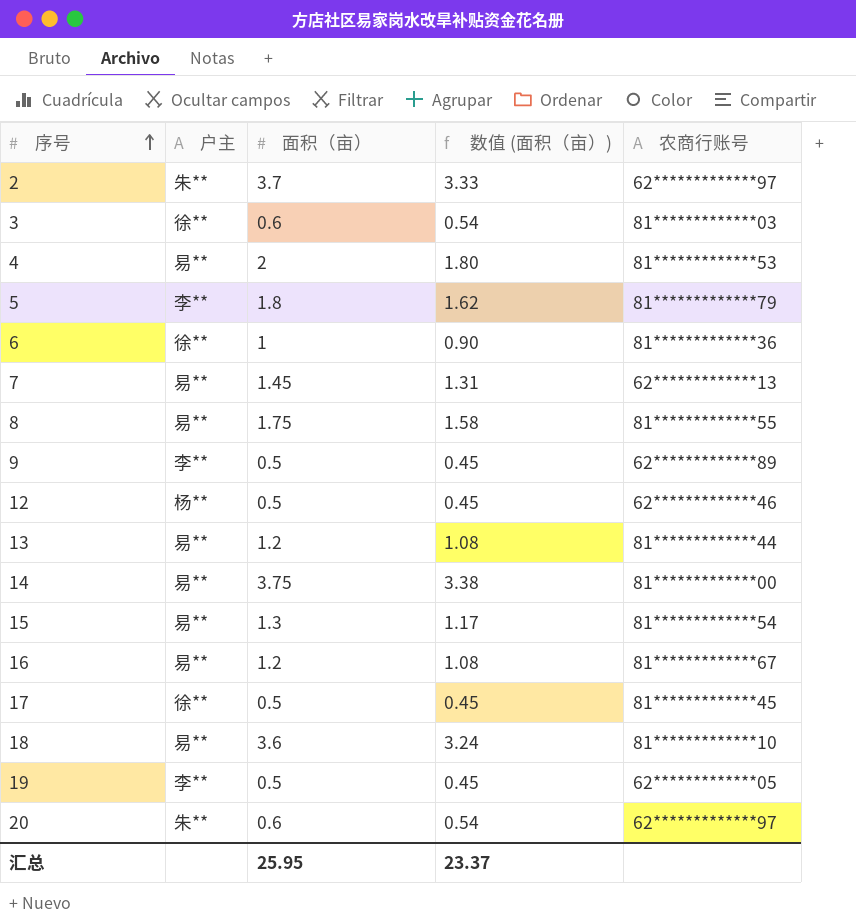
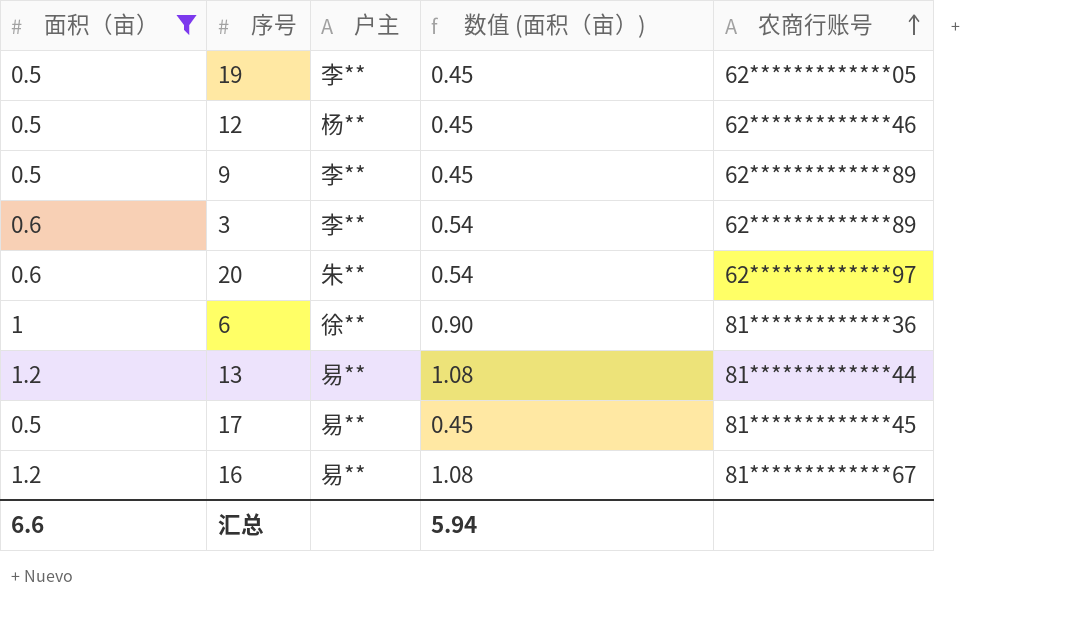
filter: none -> 面积（亩） <= 1.2
row order: 序号 ascending -> 农商行账号 ascending
column 面积（亩） | position: 3 -> 1
3 | 户主: 徐** -> 李**
3 | 农商行账号: 81*************03 -> 62*************89
17 | 户主: 徐** -> 易**
汇总 | 面积（亩）: 25.95 -> 6.6
汇总 | 数值 (面积（亩）): 23.37 -> 5.94

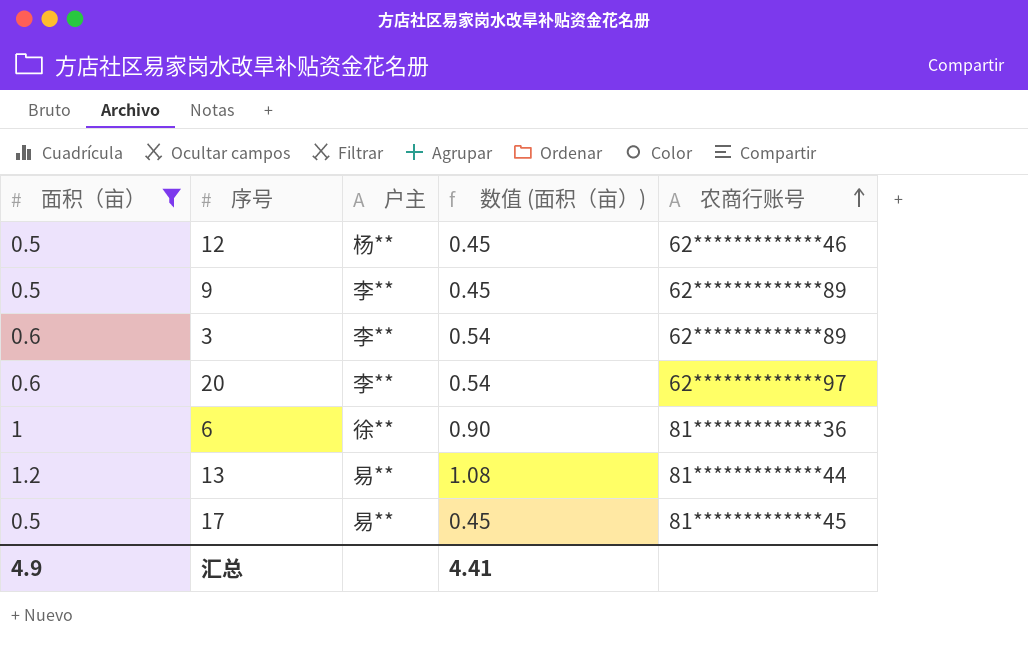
row 19: 0.5 | 李** | 0.45 | 62*************05 -> none
row 16: 1.2 | 易** | 1.08 | 81*************67 -> none
20 | 户主: 朱** -> 李**
汇总 | 面积（亩）: 6.6 -> 4.9
汇总 | 数值 (面积（亩）): 5.94 -> 4.41

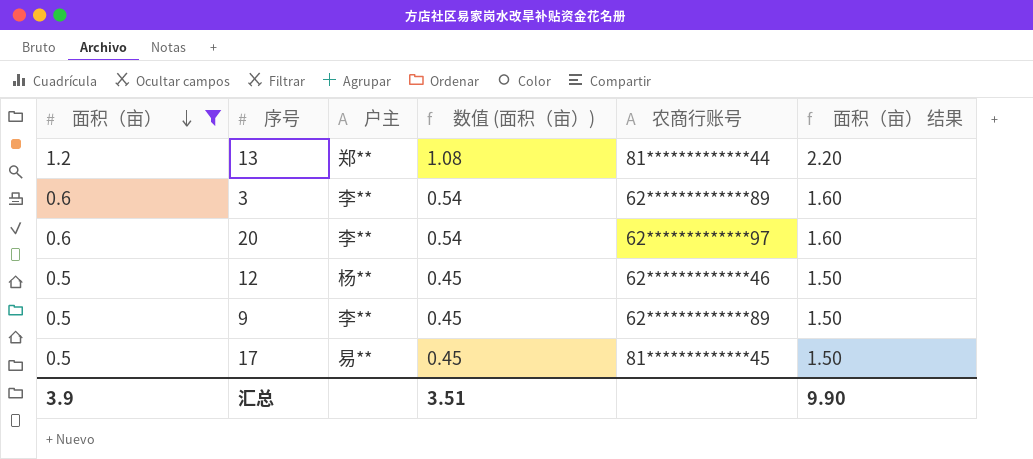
row order: 农商行账号 ascending -> 面积（亩） descending
column 面积（亩） 结果 | formula: none -> [面积（亩）] + 1
row 6: 1 | 徐** | 0.90 | 81*************36 -> none
13 | 户主: 易** -> 郑**
汇总 | 面积（亩）: 4.9 -> 3.9
汇总 | 数值 (面积（亩）): 4.41 -> 3.51

